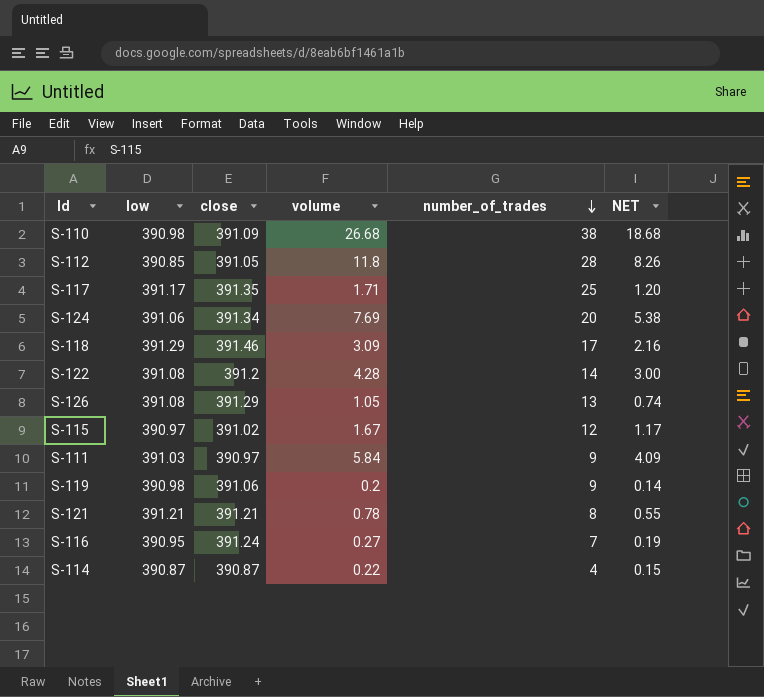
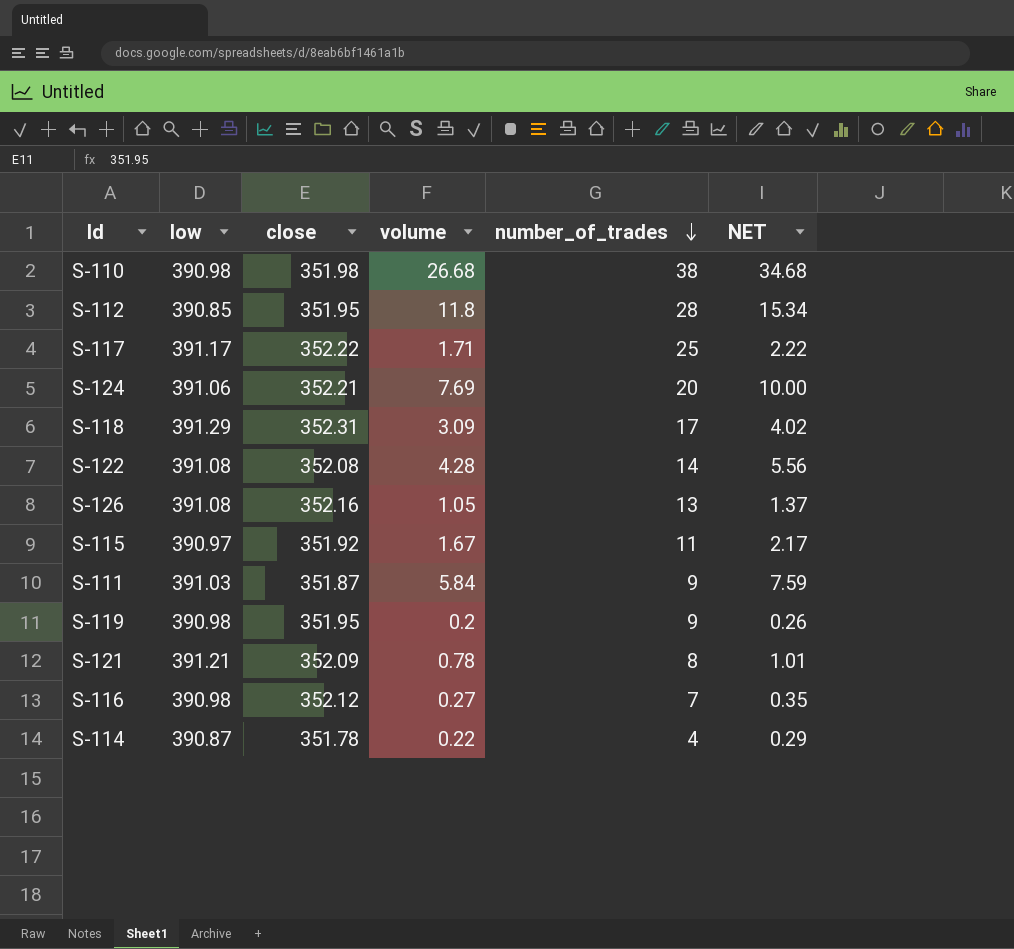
column NET | formula: [volume] * 0.7 -> [volume] * 1.3
S-110 | close: 391.09 -> 351.98
S-112 | close: 391.05 -> 351.95
S-117 | close: 391.35 -> 352.22
S-124 | close: 391.34 -> 352.21
S-118 | close: 391.46 -> 352.31
S-122 | close: 391.2 -> 352.08
S-126 | close: 391.29 -> 352.16
S-115 | close: 391.02 -> 351.92
S-115 | number_of_trades: 12 -> 11
S-111 | close: 390.97 -> 351.87
S-119 | close: 391.06 -> 351.95
S-121 | close: 391.21 -> 352.09
S-116 | low: 390.95 -> 390.98
S-116 | close: 391.24 -> 352.12
S-114 | close: 390.87 -> 351.78

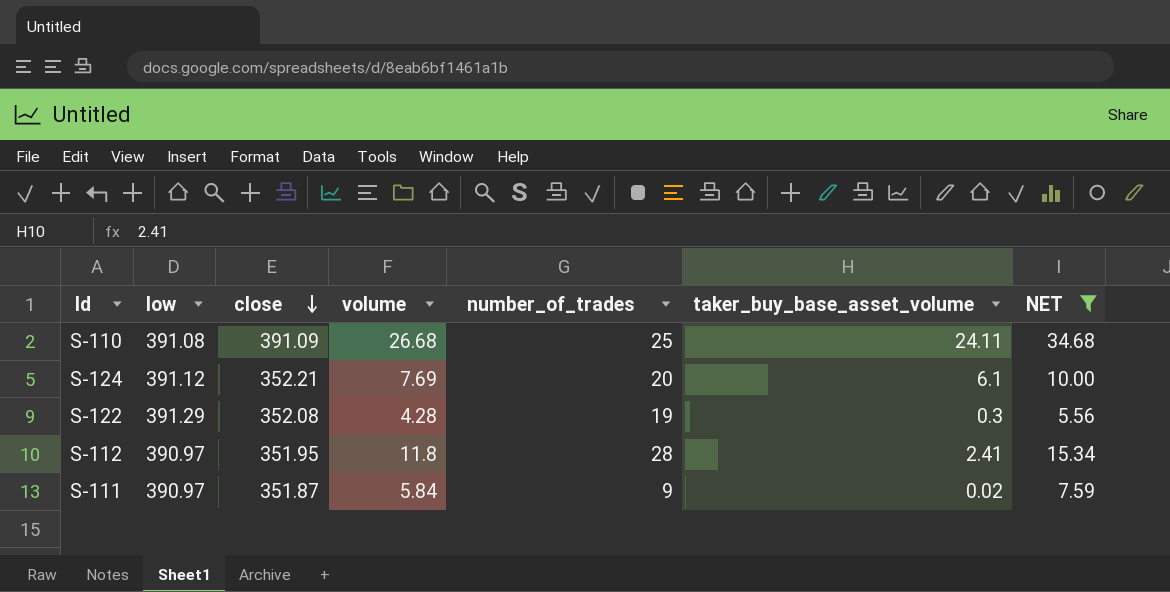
filter: none -> NET >= 5.56
row order: number_of_trades descending -> close descending
column taker_buy_base_asset_volume | position: none -> 6
S-110 | low: 390.98 -> 391.08
S-110 | close: 351.98 -> 391.09
S-110 | number_of_trades: 38 -> 25
S-124 | low: 391.06 -> 391.12
S-122 | low: 391.08 -> 391.29
S-122 | number_of_trades: 14 -> 19
S-112 | low: 390.85 -> 390.97
S-111 | low: 391.03 -> 390.97

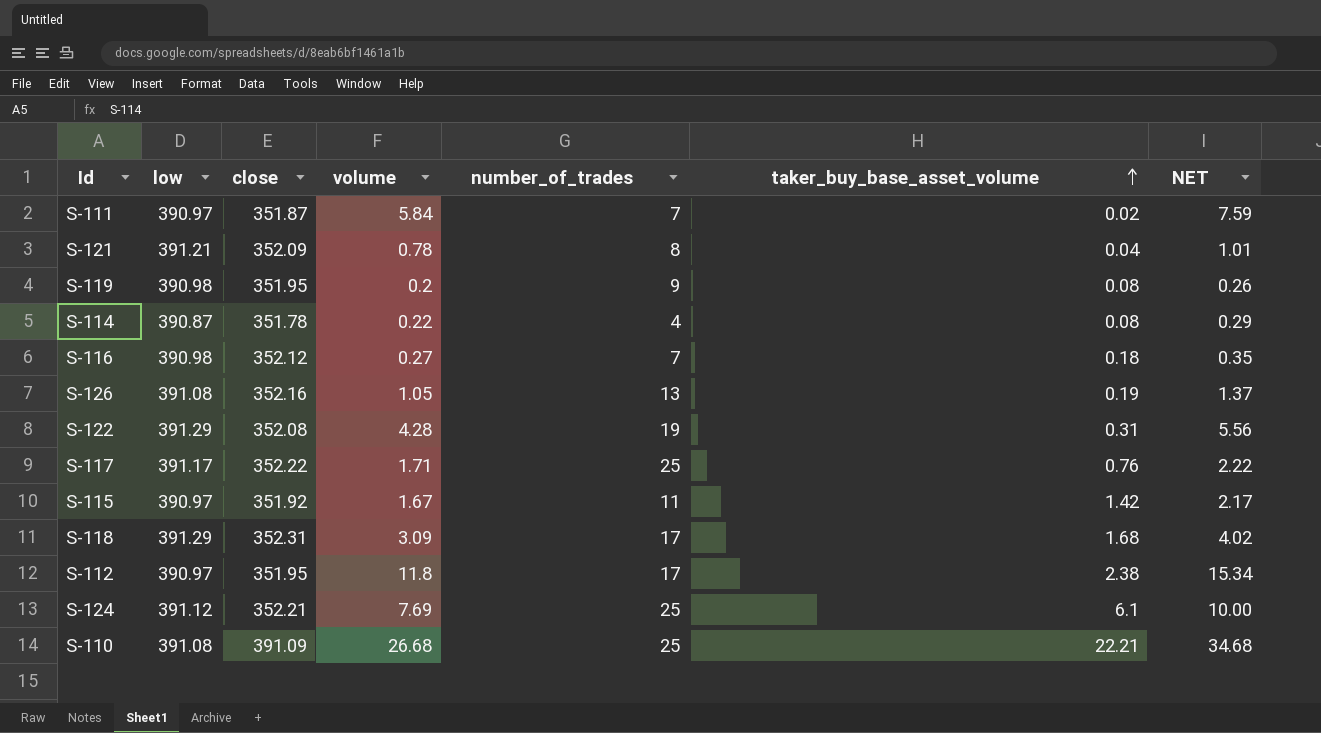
filter: NET >= 5.56 -> none
row order: close descending -> taker_buy_base_asset_volume ascending
S-111 | number_of_trades: 9 -> 7
S-122 | taker_buy_base_asset_volume: 0.3 -> 0.31
S-112 | number_of_trades: 28 -> 17
S-112 | taker_buy_base_asset_volume: 2.41 -> 2.38
S-124 | number_of_trades: 20 -> 25
S-110 | taker_buy_base_asset_volume: 24.11 -> 22.21

